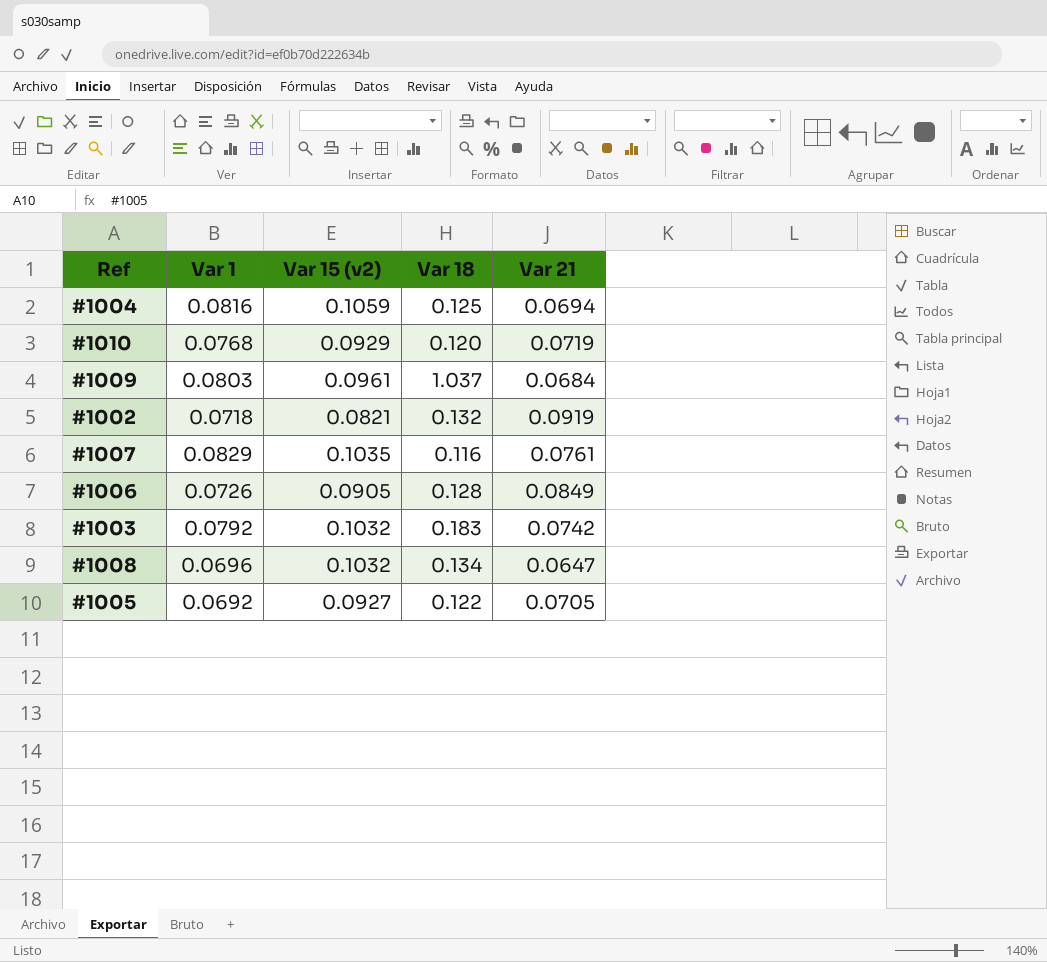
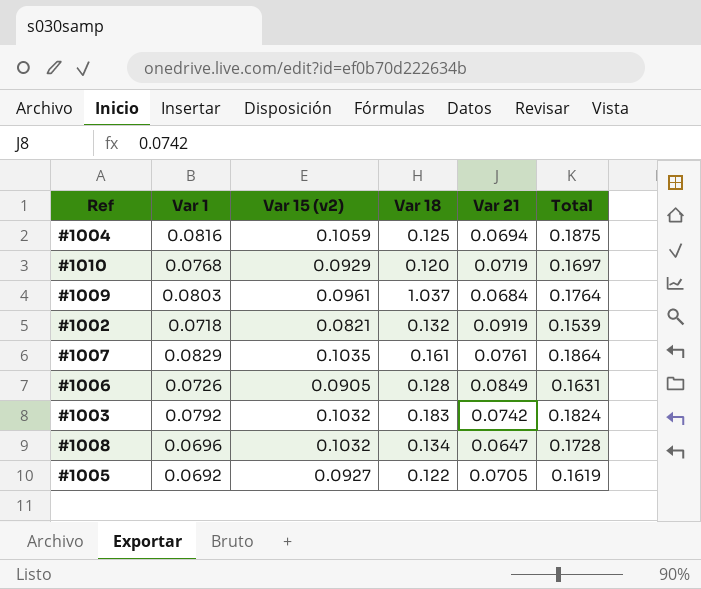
column Total | formula: none -> [Var 1] + [Var 15 (v2)]
#1007 | Var 18: 0.116 -> 0.161

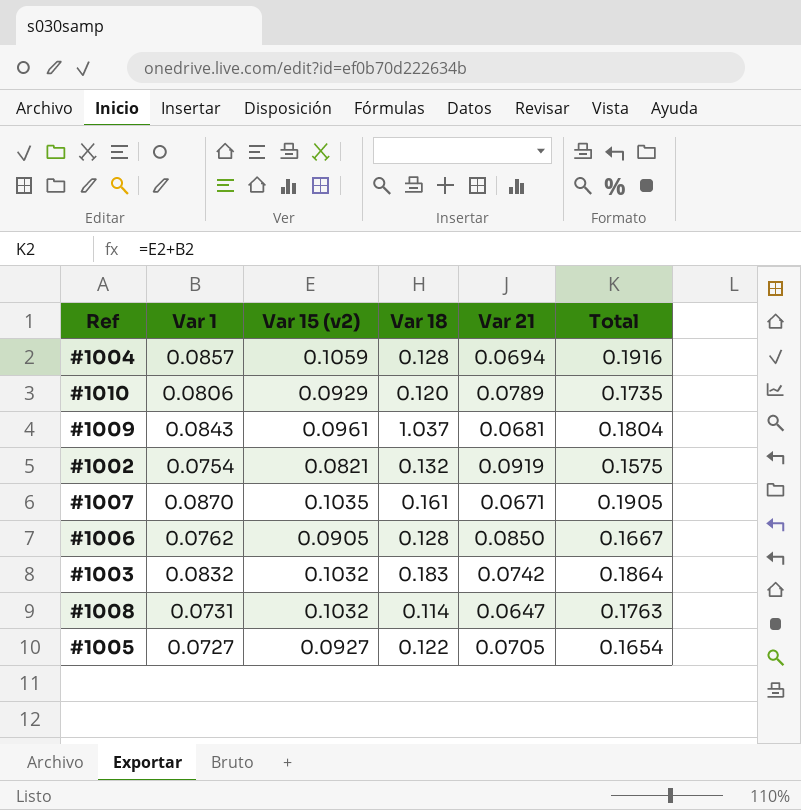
#1004 | Var 1: 0.0816 -> 0.0857
#1004 | Var 18: 0.125 -> 0.128
#1004 | Total: 0.1875 -> 0.1916
#1010 | Var 1: 0.0768 -> 0.0806
#1010 | Var 21: 0.0719 -> 0.0789
#1010 | Total: 0.1697 -> 0.1735
#1009 | Var 1: 0.0803 -> 0.0843
#1009 | Var 21: 0.0684 -> 0.0681
#1009 | Total: 0.1764 -> 0.1804
#1002 | Var 1: 0.0718 -> 0.0754
#1002 | Total: 0.1539 -> 0.1575
#1007 | Var 1: 0.0829 -> 0.0870
#1007 | Var 21: 0.0761 -> 0.0671
#1007 | Total: 0.1864 -> 0.1905
#1006 | Var 1: 0.0726 -> 0.0762
#1006 | Var 21: 0.0849 -> 0.0850
#1006 | Total: 0.1631 -> 0.1667
#1003 | Var 1: 0.0792 -> 0.0832
#1003 | Total: 0.1824 -> 0.1864
#1008 | Var 1: 0.0696 -> 0.0731
#1008 | Var 18: 0.134 -> 0.114
#1008 | Total: 0.1728 -> 0.1763
#1005 | Var 1: 0.0692 -> 0.0727
#1005 | Total: 0.1619 -> 0.1654

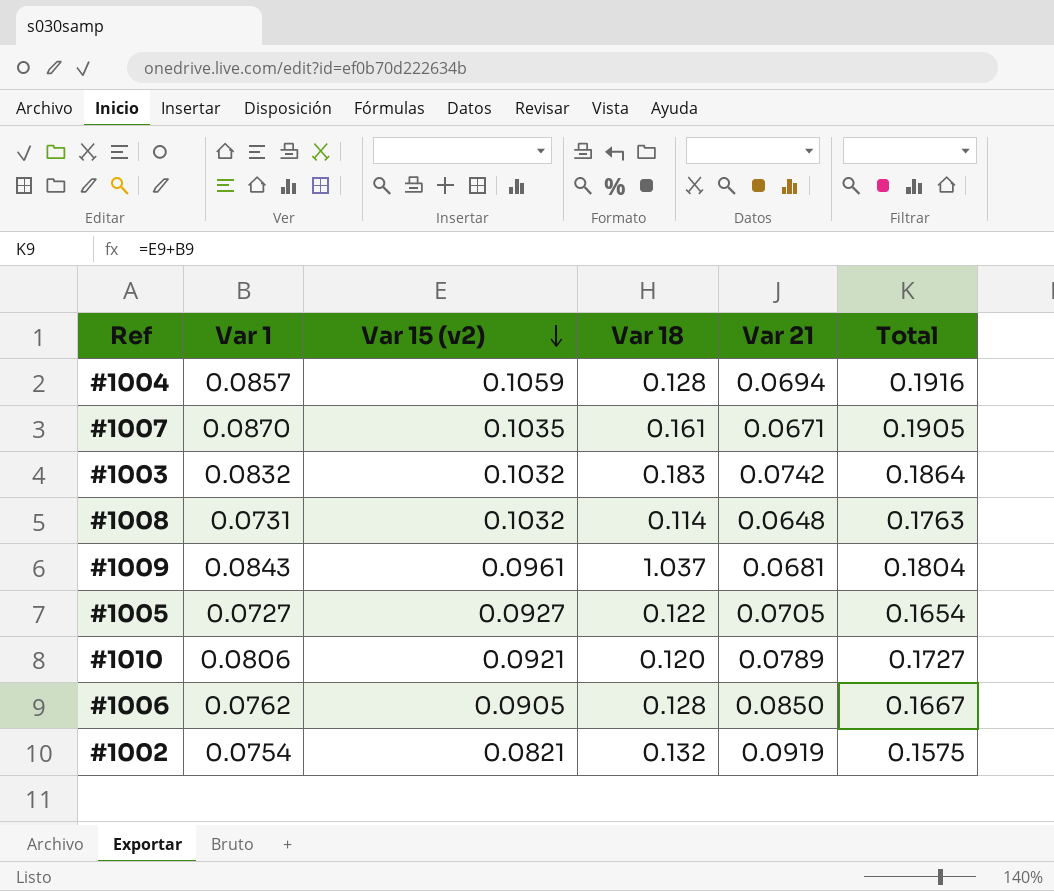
row order: none -> Var 15 (v2) descending
#1008 | Var 21: 0.0647 -> 0.0648
#1010 | Var 15 (v2): 0.0929 -> 0.0921
#1010 | Total: 0.1735 -> 0.1727

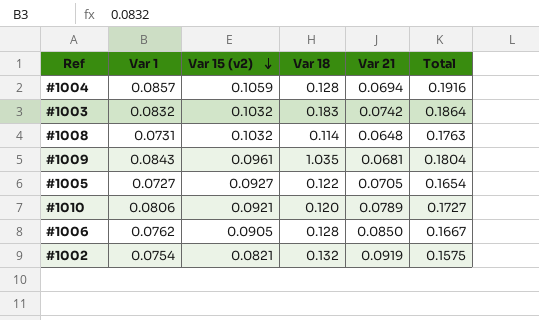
row #1007: 0.0870 | 0.1035 | 0.161 | 0.0671 | 0.1905 -> none
#1009 | Var 18: 1.037 -> 1.035

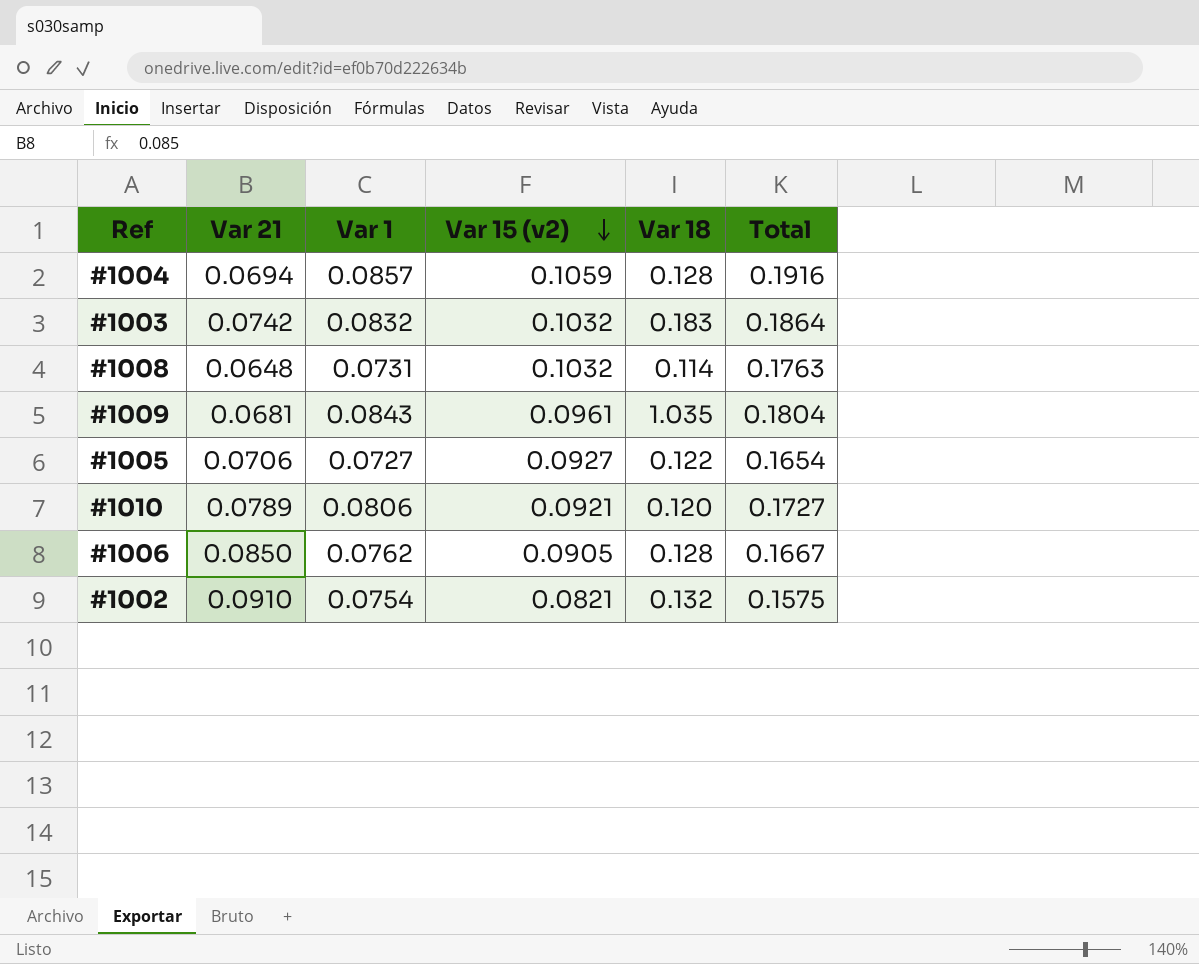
column Var 21 | position: 5 -> 2
#1005 | Var 21: 0.0705 -> 0.0706
#1002 | Var 21: 0.0919 -> 0.0910

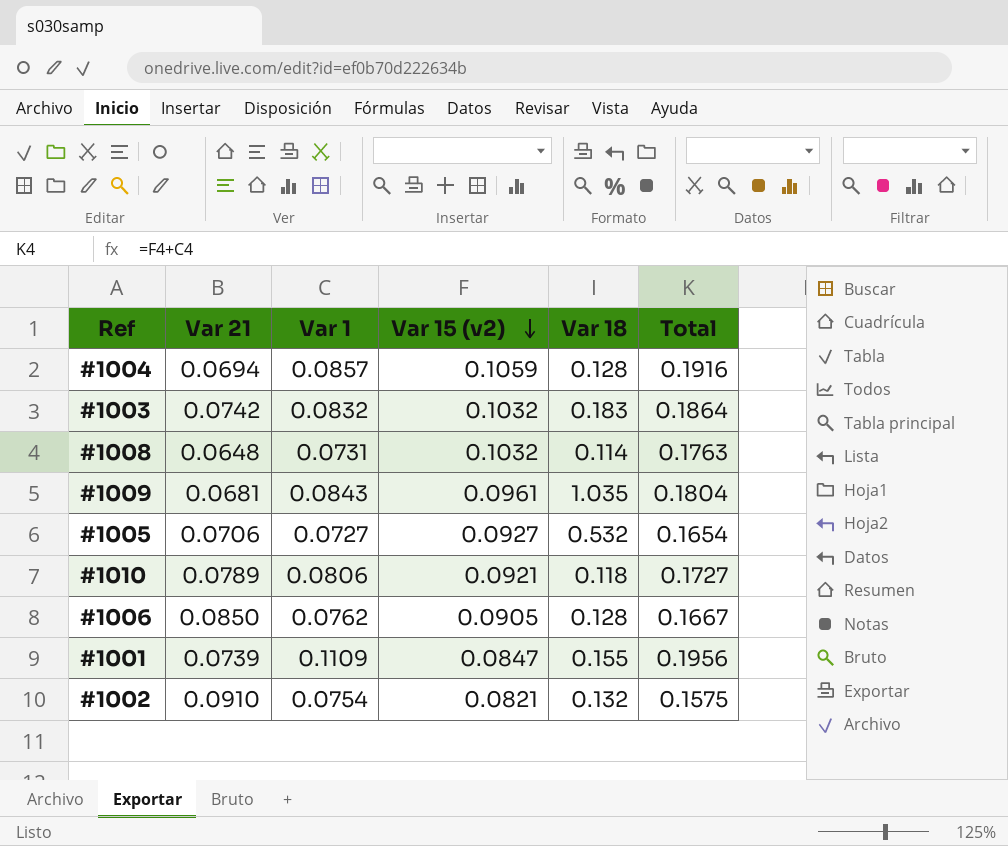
#1005 | Var 18: 0.122 -> 0.532
#1010 | Var 18: 0.120 -> 0.118
row #1001: none -> 0.0739 | 0.1109 | 0.0847 | 0.155 | 0.1956

